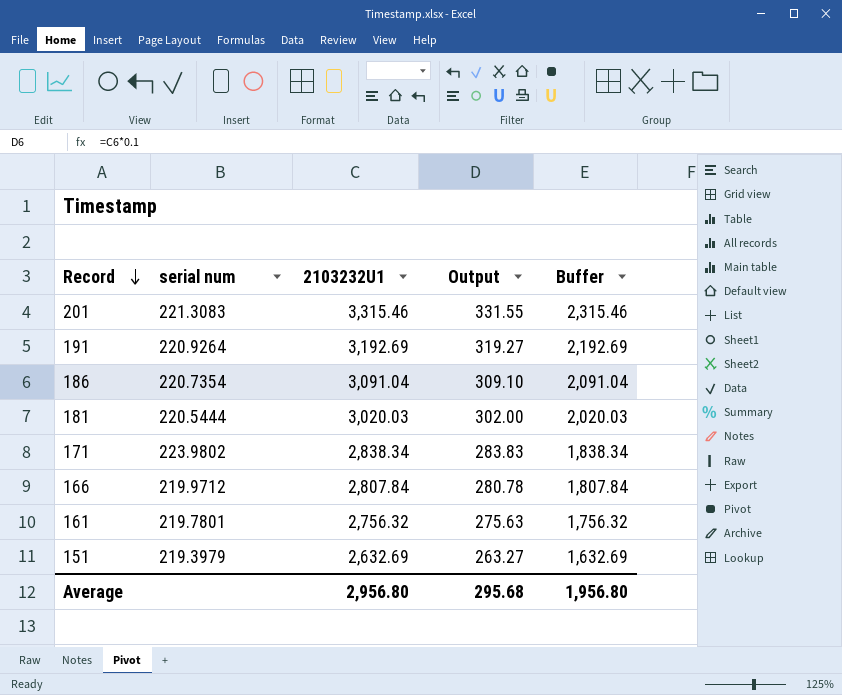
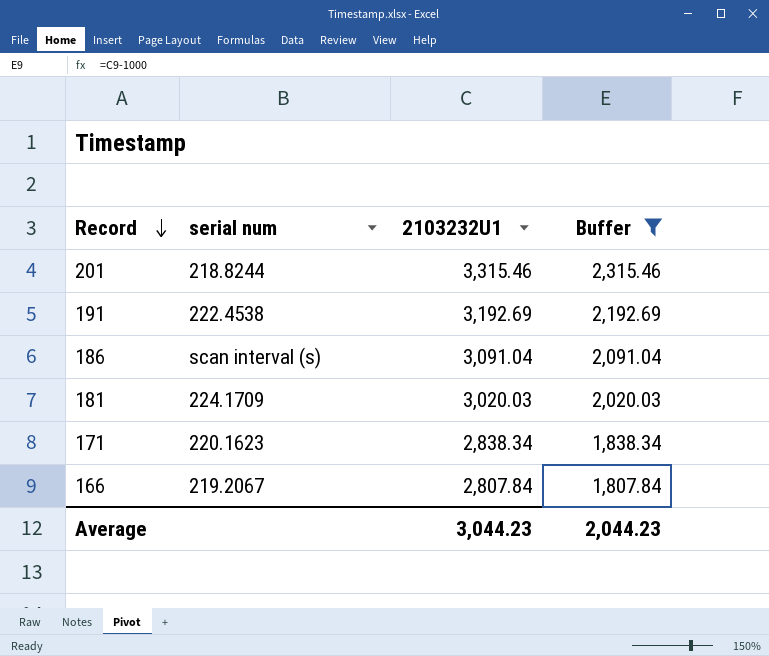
filter: none -> Buffer >= 1,807.84
column Output | formula: [2103232U1] * 0.1 -> none
201 | serial num: 221.3083 -> 218.8244
191 | serial num: 220.9264 -> 222.4538
186 | serial num: 220.7354 -> scan interval (s)
181 | serial num: 220.5444 -> 224.1709
171 | serial num: 223.9802 -> 220.1623
166 | serial num: 219.9712 -> 219.2067
Average | 2103232U1: 2,956.80 -> 3,044.23
Average | Buffer: 1,956.80 -> 2,044.23

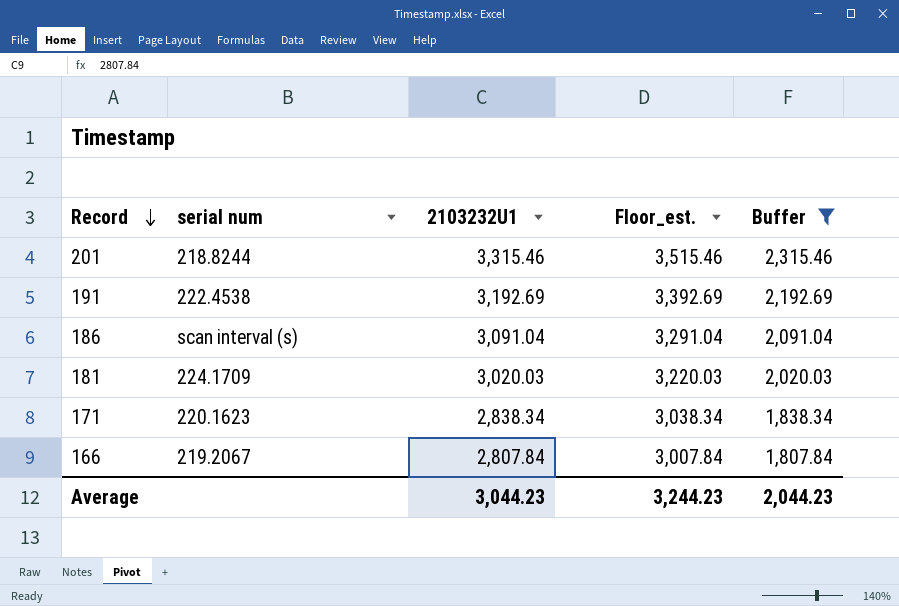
column Floor_est. | formula: none -> [2103232U1] + 200

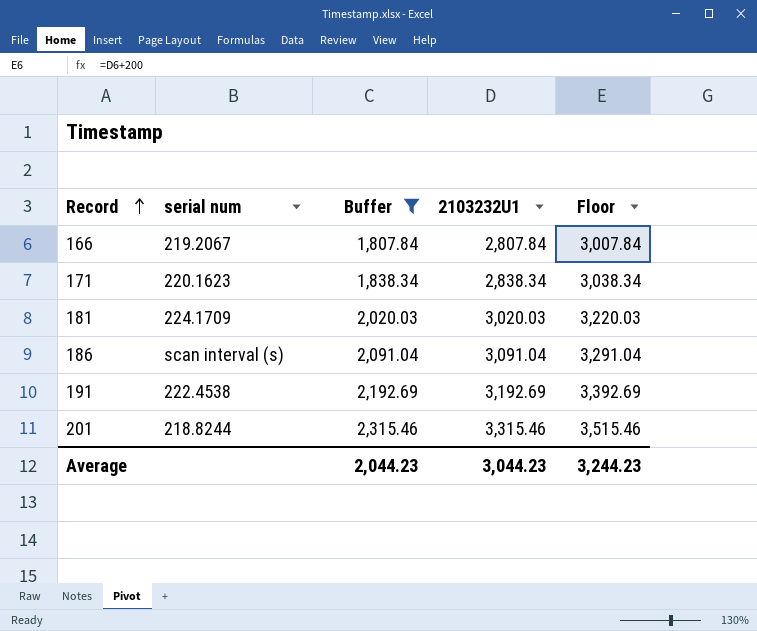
row order: Record descending -> Record ascending
column Buffer | position: 5 -> 3
column name: Floor_est. -> Floor

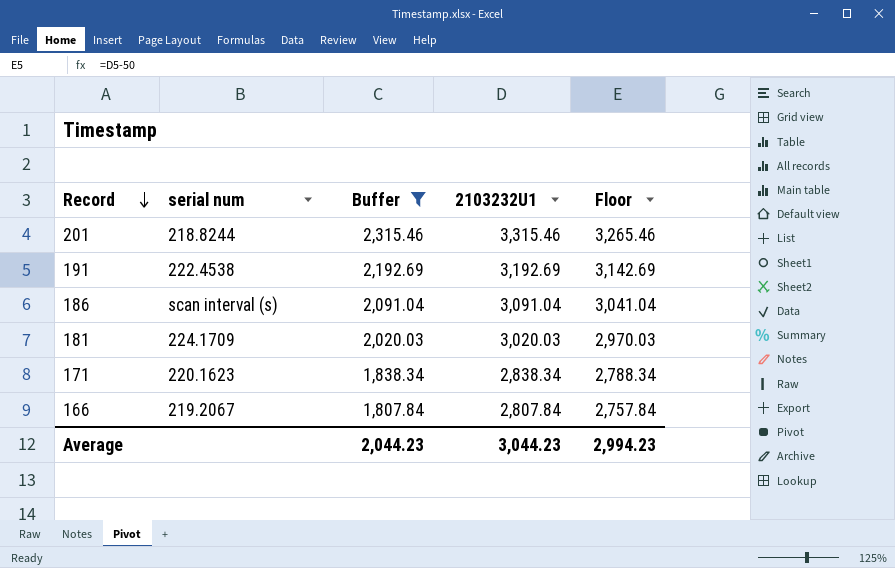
row order: Record ascending -> Record descending
column Floor | formula: [2103232U1] + 200 -> [2103232U1] - 50
Average | Floor: 3,244.23 -> 2,994.23

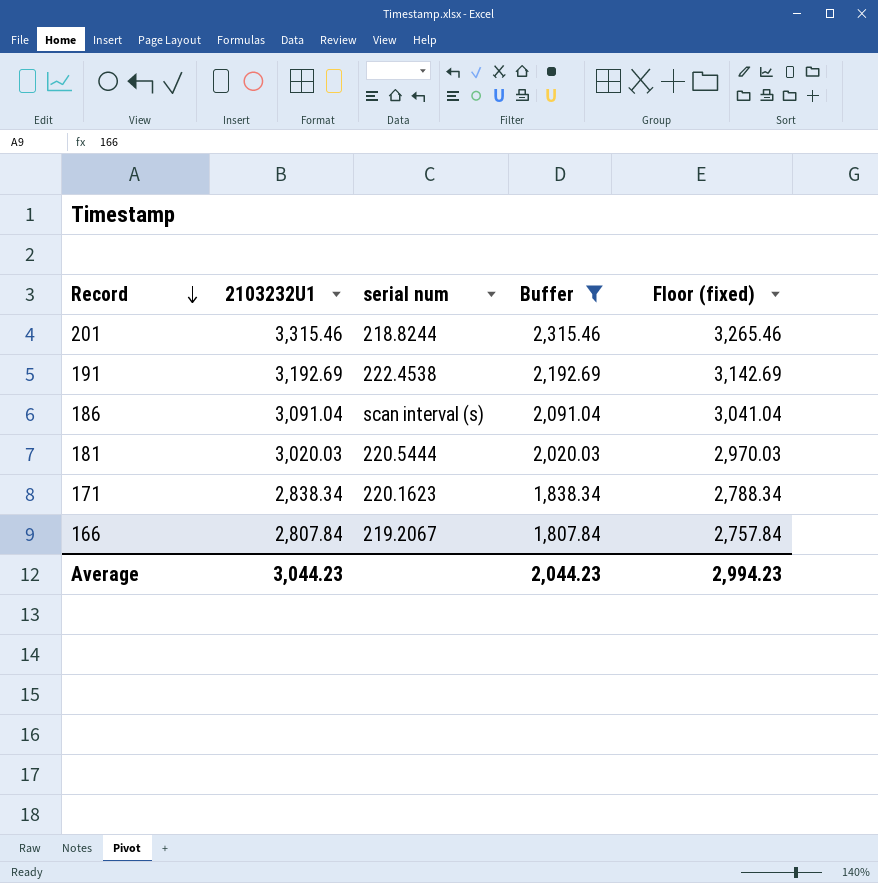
column 2103232U1 | position: 4 -> 2
column name: Floor -> Floor (fixed)
181 | serial num: 224.1709 -> 220.5444

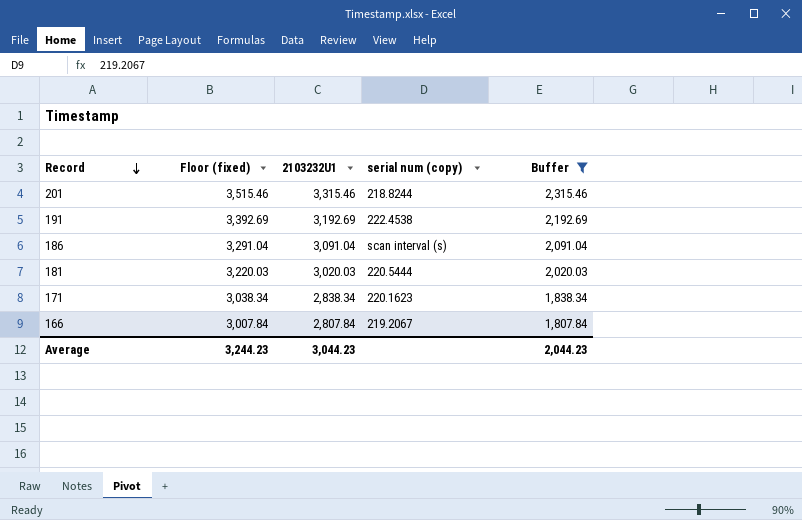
column Floor (fixed) | formula: [2103232U1] - 50 -> [2103232U1] + 200
column Floor (fixed) | position: 5 -> 2
column name: serial num -> serial num (copy)
Average | Floor (fixed): 2,994.23 -> 3,244.23

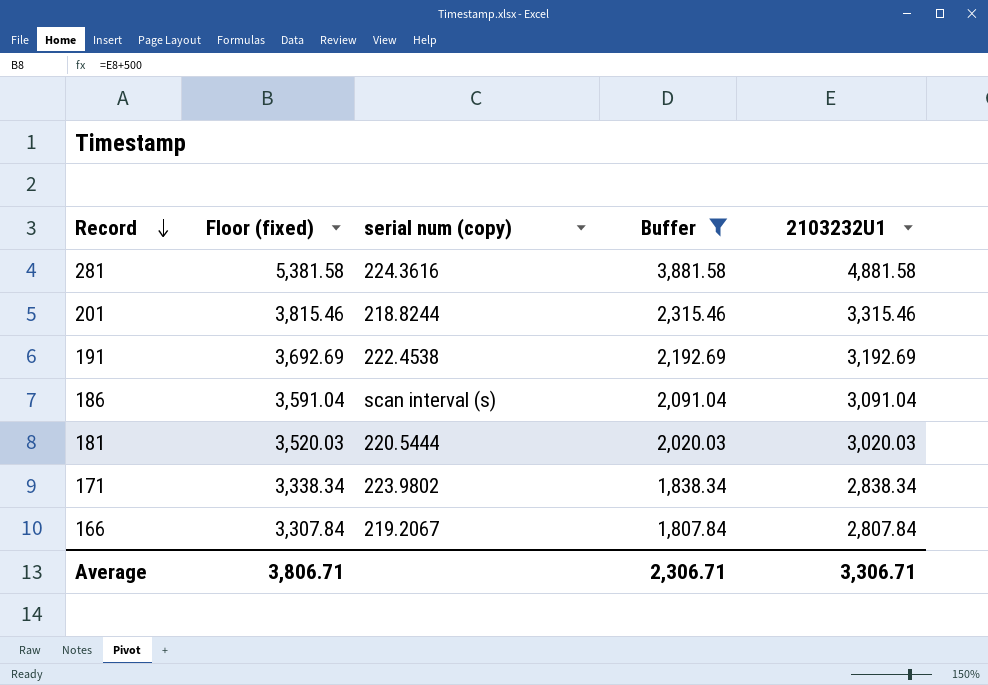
column Floor (fixed) | formula: [2103232U1] + 200 -> [2103232U1] + 500
column 2103232U1 | position: 3 -> 5
row 281: none -> 5,381.58 | 224.3616 | 3,881.58 | 4,881.58
171 | serial num (copy): 220.1623 -> 223.9802
Average | Floor (fixed): 3,244.23 -> 3,806.71
Average | Buffer: 2,044.23 -> 2,306.71
Average | 2103232U1: 3,044.23 -> 3,306.71

